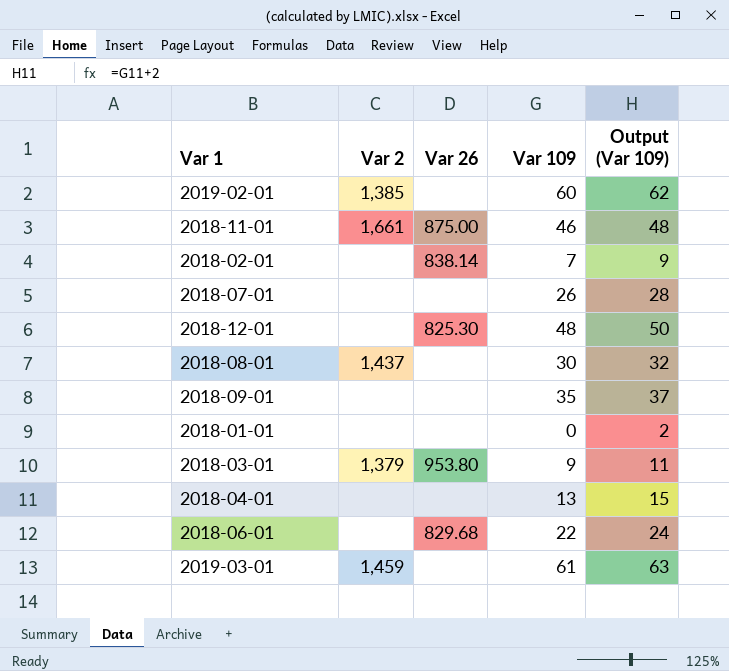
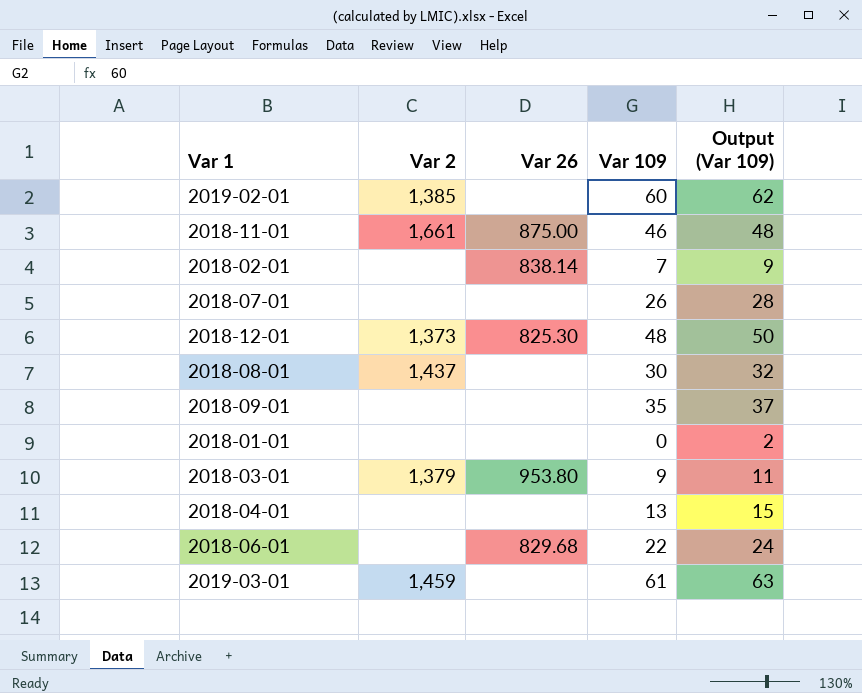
2018-12-01 | Var 2: none -> 1,373

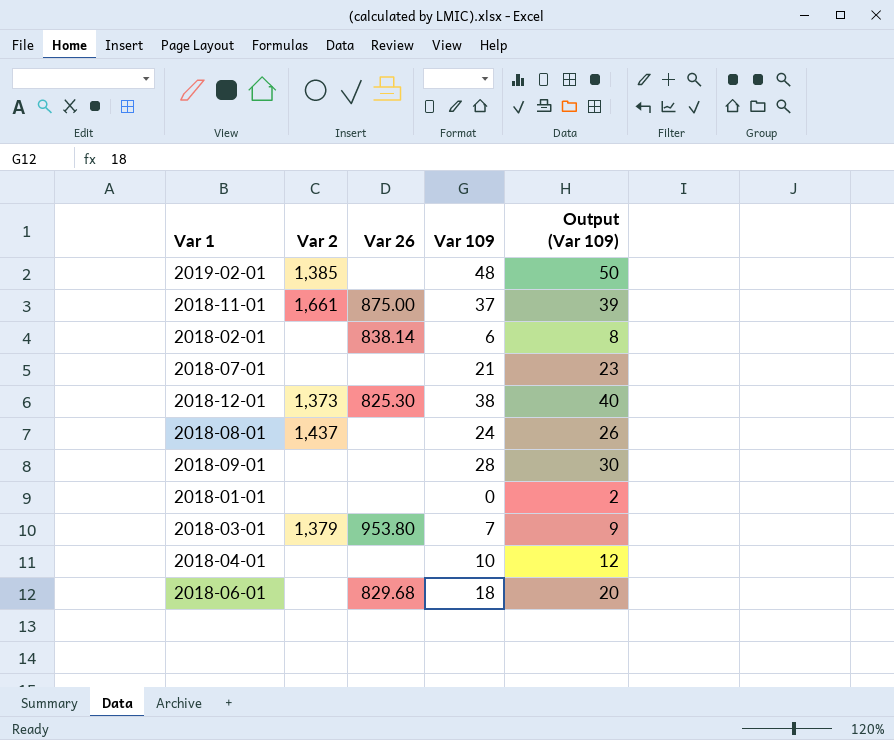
row 2019-03-01: 1,459 | none | 61 | 63 -> none
2019-02-01 | Var 109: 60 -> 48
2019-02-01 | Output (Var 109): 62 -> 50
2018-11-01 | Var 109: 46 -> 37
2018-11-01 | Output (Var 109): 48 -> 39
2018-02-01 | Var 109: 7 -> 6
2018-02-01 | Output (Var 109): 9 -> 8
2018-07-01 | Var 109: 26 -> 21
2018-07-01 | Output (Var 109): 28 -> 23
2018-12-01 | Var 109: 48 -> 38
2018-12-01 | Output (Var 109): 50 -> 40
2018-08-01 | Var 109: 30 -> 24
2018-08-01 | Output (Var 109): 32 -> 26
2018-09-01 | Var 109: 35 -> 28
2018-09-01 | Output (Var 109): 37 -> 30
2018-03-01 | Var 109: 9 -> 7
2018-03-01 | Output (Var 109): 11 -> 9
2018-04-01 | Var 109: 13 -> 10
2018-04-01 | Output (Var 109): 15 -> 12
2018-06-01 | Var 109: 22 -> 18
2018-06-01 | Output (Var 109): 24 -> 20

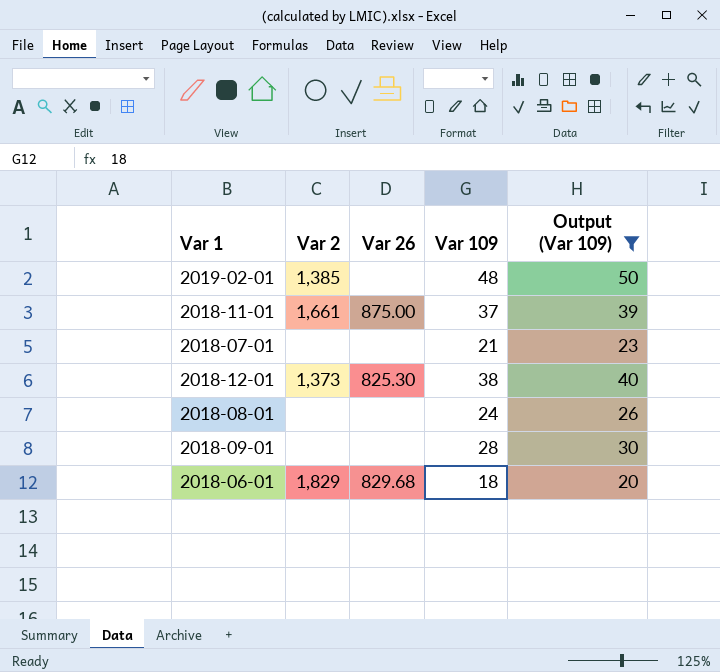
filter: none -> Output (Var 109) >= 20
2018-08-01 | Var 2: 1,437 -> none
2018-06-01 | Var 2: none -> 1,829

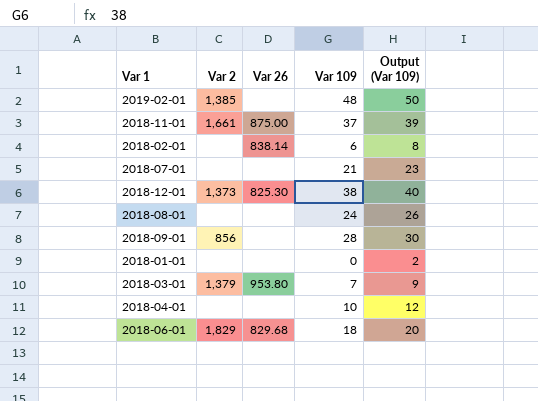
filter: Output (Var 109) >= 20 -> none
2018-09-01 | Var 2: none -> 856

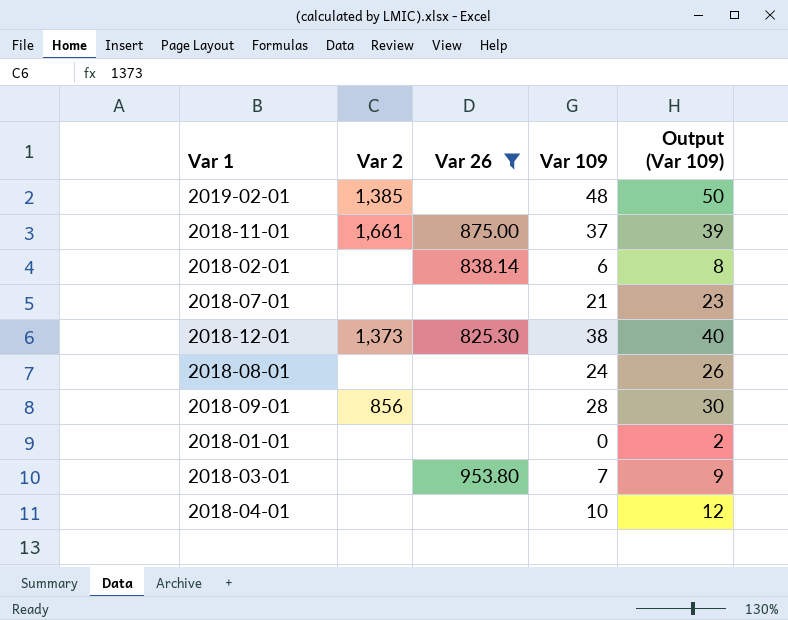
filter: none -> Var 26 != 829.68
2018-03-01 | Var 2: 1,379 -> none

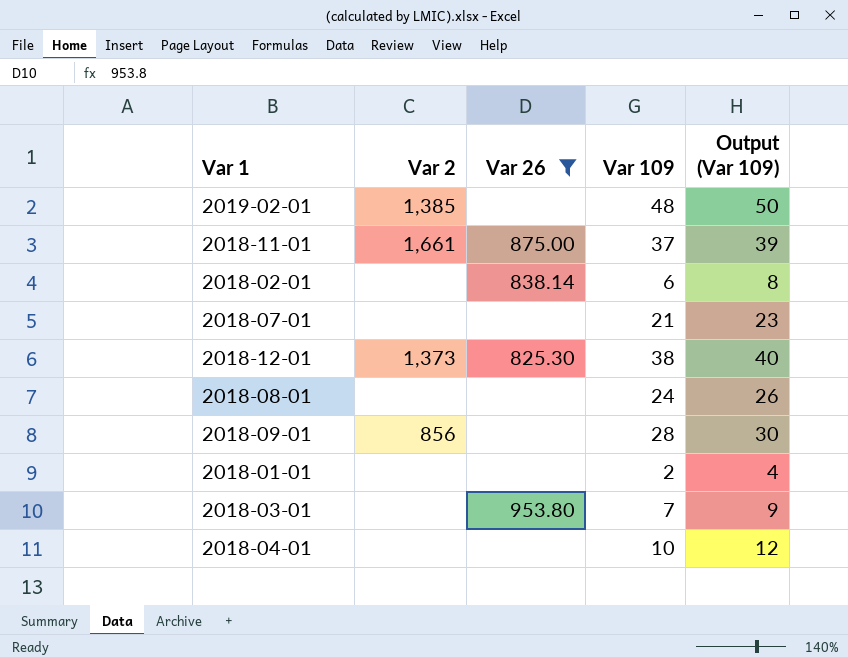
2018-01-01 | Var 109: 0 -> 2
2018-01-01 | Output (Var 109): 2 -> 4

